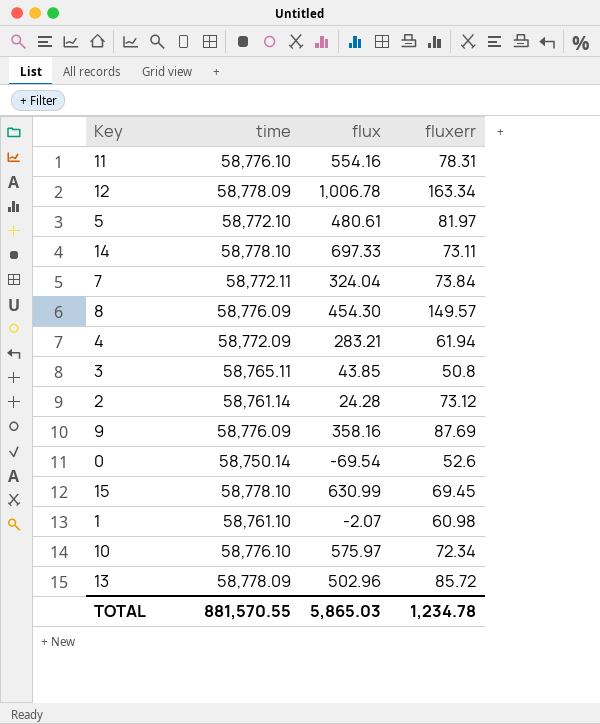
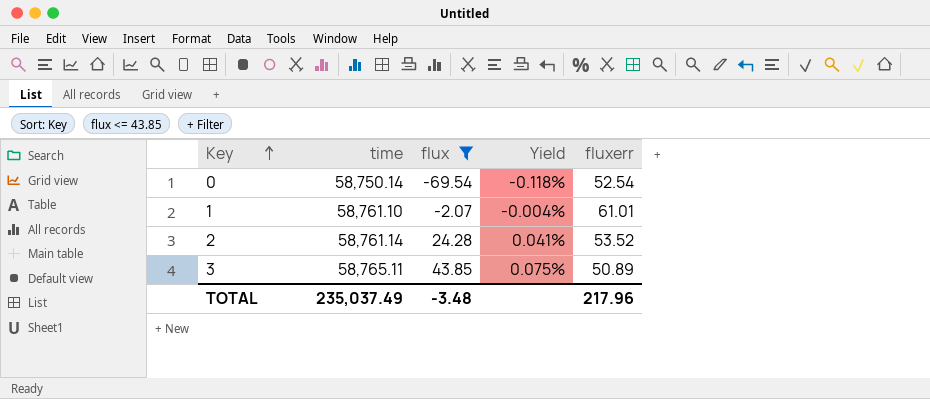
filter: none -> flux <= 43.85
row order: none -> Key ascending
column Yield | formula: none -> [flux] / [time]
0 | fluxerr: 52.6 -> 52.54
1 | fluxerr: 60.98 -> 61.01
2 | fluxerr: 73.12 -> 53.52
3 | fluxerr: 50.8 -> 50.89
TOTAL | time: 881,570.55 -> 235,037.49
TOTAL | flux: 5,865.03 -> -3.48
TOTAL | fluxerr: 1,234.78 -> 217.96

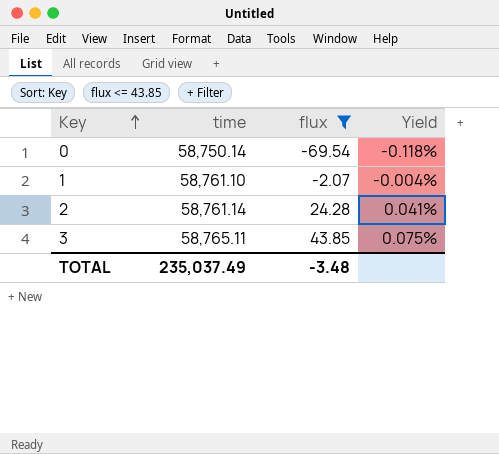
column fluxerr | position: 5 -> none

